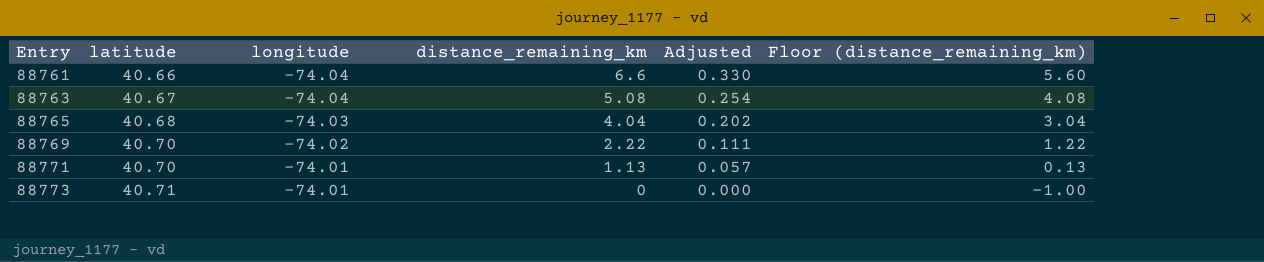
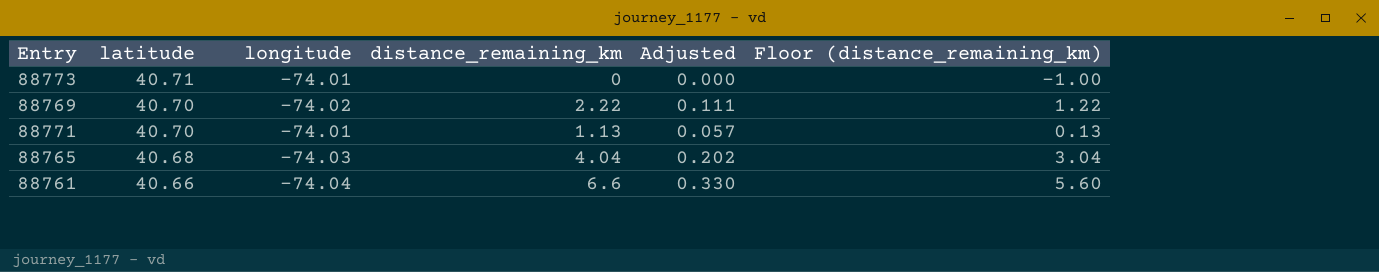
row order: Entry ascending -> latitude descending
row 88763: 40.67 | -74.04 | 5.08 | 0.254 | 4.08 -> none

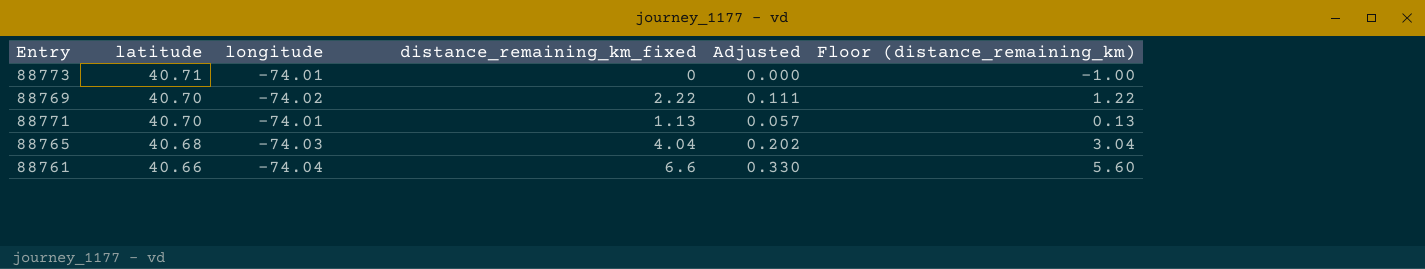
column name: distance_remaining_km -> distance_remaining_km_fixed

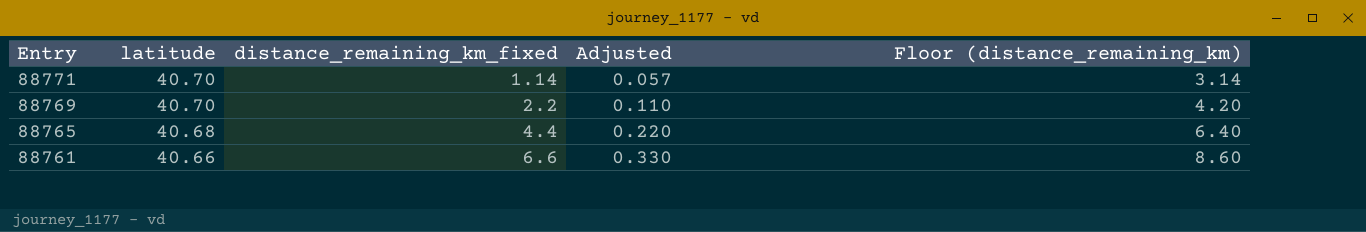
row order: latitude descending -> Entry descending
column longitude | position: 3 -> none
column Floor (distance_remaining_km) | formula: [distance_remaining_km_fixed] - 1 -> [distance_remaining_km_fixed] + 2
row 88773: 40.71 | -74.01 | 0 | 0.000 | -1.00 -> none
88771 | distance_remaining_km_fixed: 1.13 -> 1.14
88769 | distance_remaining_km_fixed: 2.22 -> 2.2
88769 | Adjusted: 0.111 -> 0.110
88765 | distance_remaining_km_fixed: 4.04 -> 4.4
88765 | Adjusted: 0.202 -> 0.220

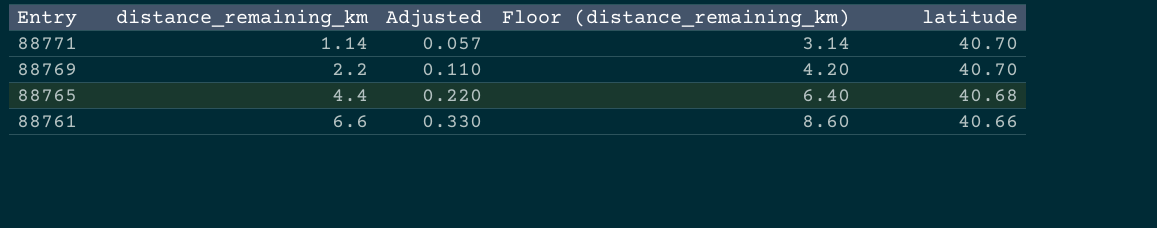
column name: distance_remaining_km_fixed -> distance_remaining_km
column latitude | position: 2 -> 5

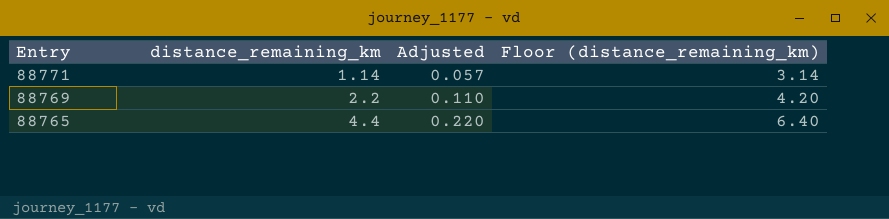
column latitude | position: 5 -> none
row 88761: 6.6 | 0.330 | 8.60 | 40.66 -> none

